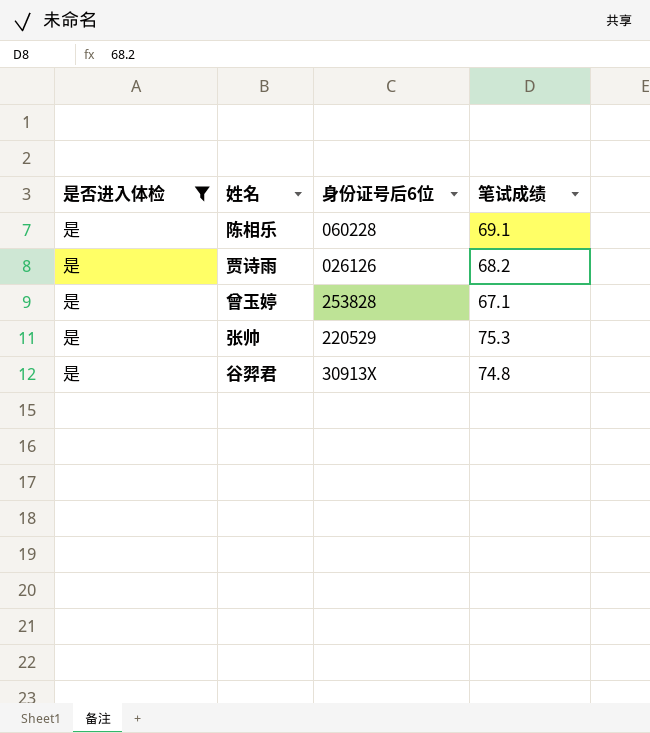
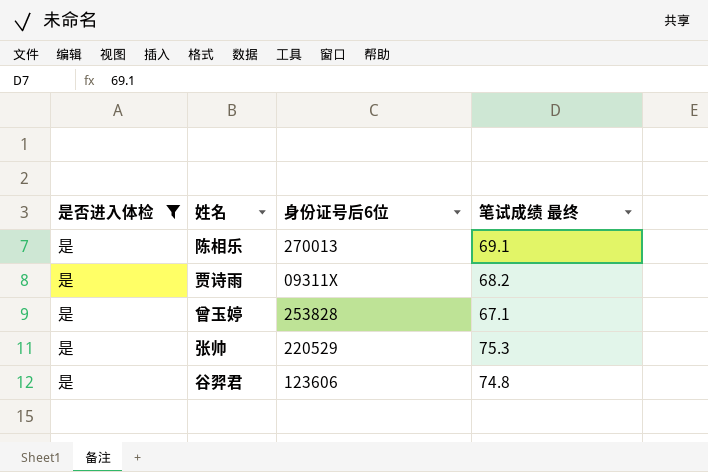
column name: 笔试成绩 -> 笔试成绩 最终
陈相乐 | 身份证号后6位: 060228 -> 270013
贾诗雨 | 身份证号后6位: 026126 -> 09311X
谷羿君 | 身份证号后6位: 30913X -> 123606

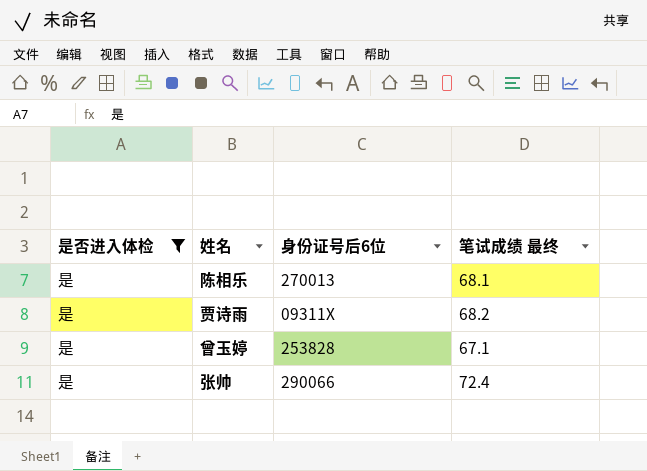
row 谷羿君: 是 | 123606 | 74.8 -> none
陈相乐 | 笔试成绩 最终: 69.1 -> 68.1
张帅 | 身份证号后6位: 220529 -> 290066
张帅 | 笔试成绩 最终: 75.3 -> 72.4

